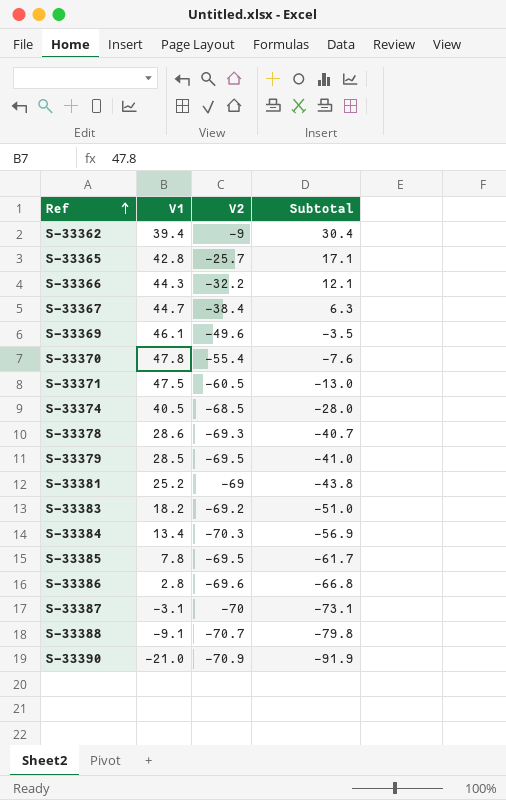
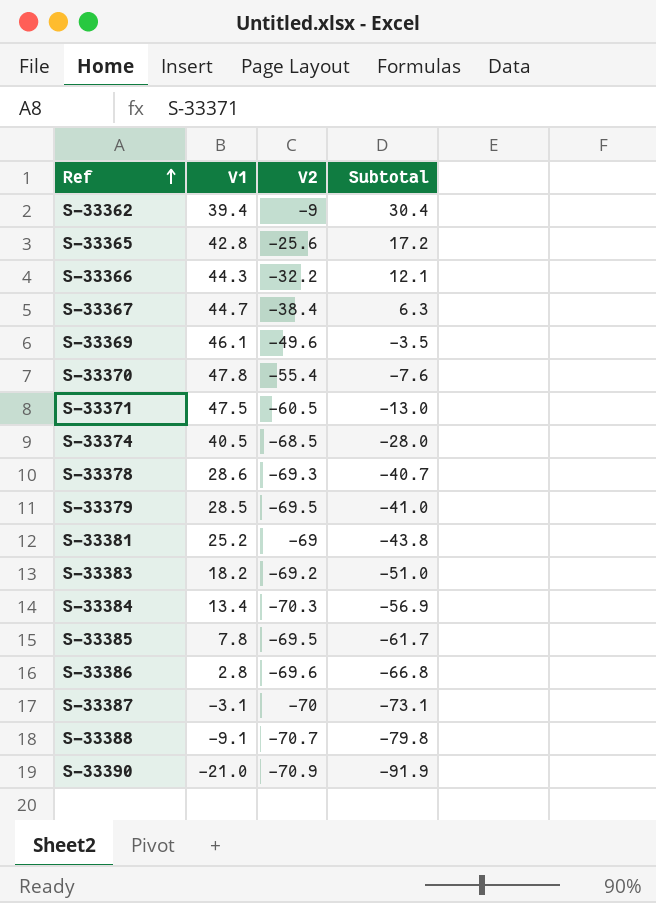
S-33365 | V2: -25.7 -> -25.6
S-33365 | Subtotal: 17.1 -> 17.2

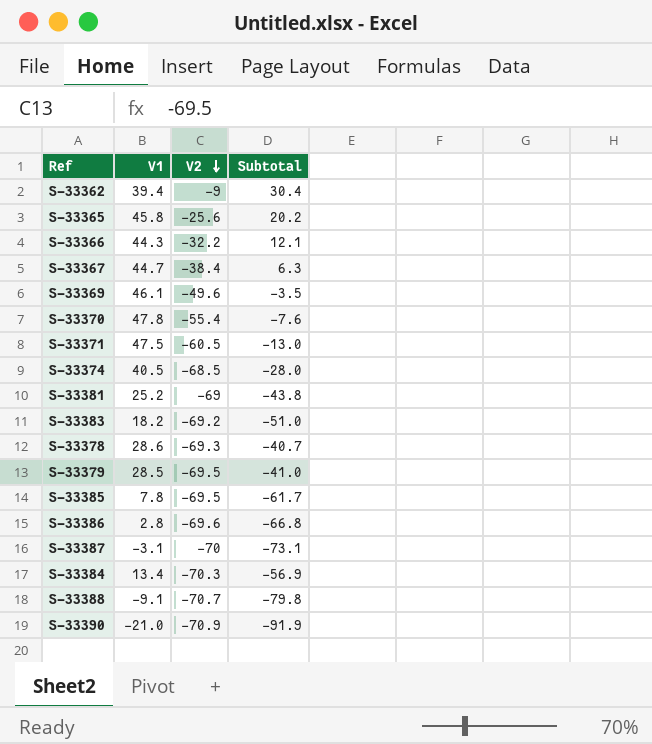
row order: Ref ascending -> V2 descending
S-33365 | V1: 42.8 -> 45.8
S-33365 | Subtotal: 17.2 -> 20.2

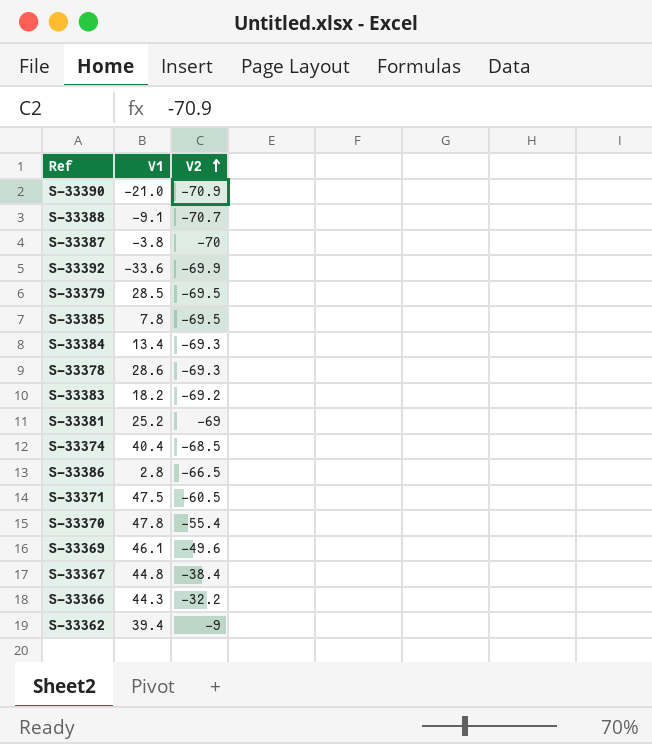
row order: V2 descending -> V2 ascending
column Subtotal | formula: [V1] + [V2] -> none
row S-33365: 45.8 | -25.6 | 20.2 -> none
S-33387 | V1: -3.1 -> -3.8
row S-33392: none -> -33.6 | -69.9
S-33384 | V2: -70.3 -> -69.3
S-33374 | V1: 40.5 -> 40.4
S-33386 | V2: -69.6 -> -66.5
S-33367 | V1: 44.7 -> 44.8

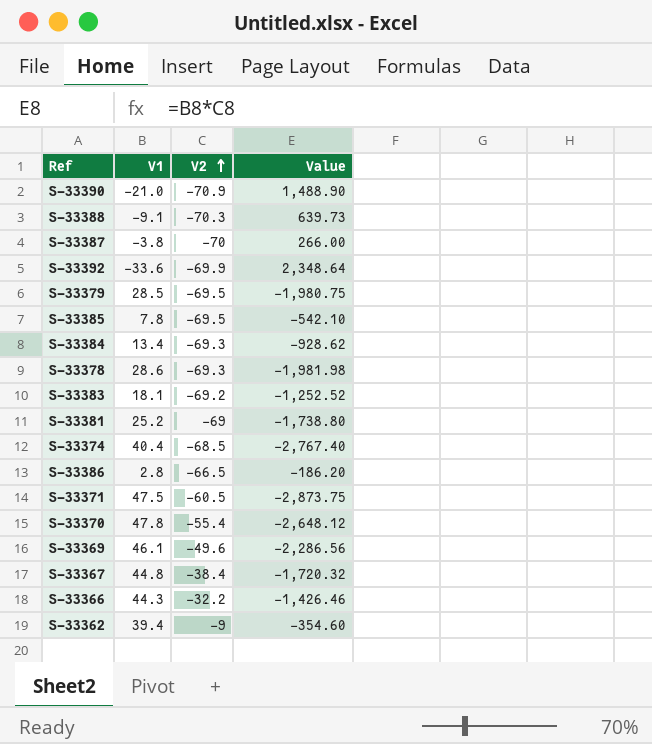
column Value | formula: none -> [V1] * [V2]
S-33388 | V2: -70.7 -> -70.3
S-33383 | V1: 18.2 -> 18.1

